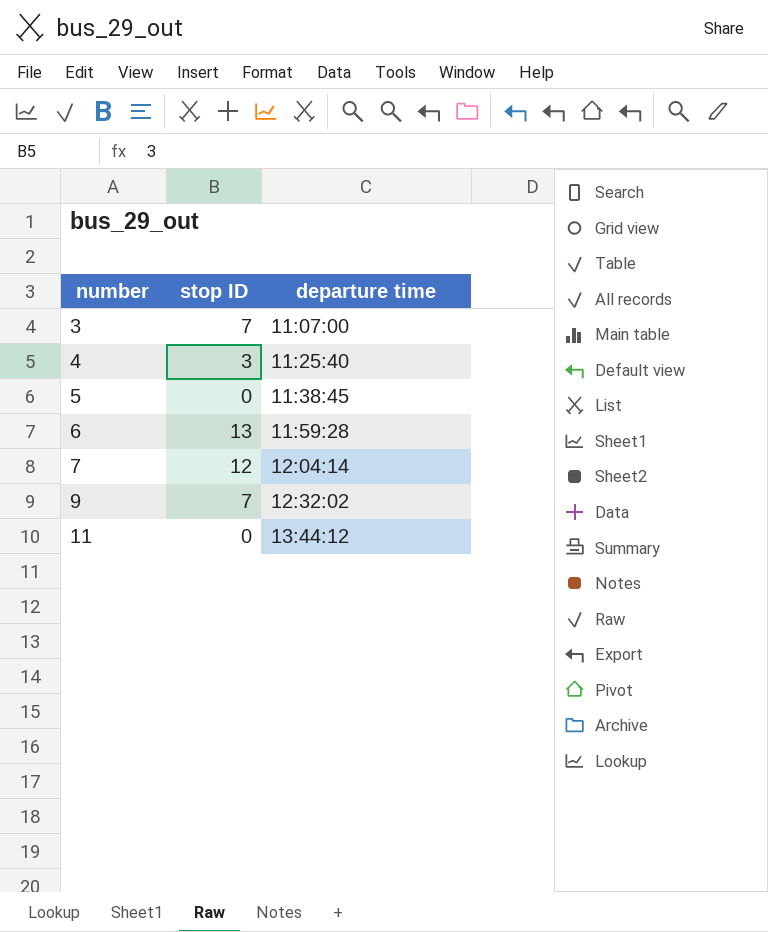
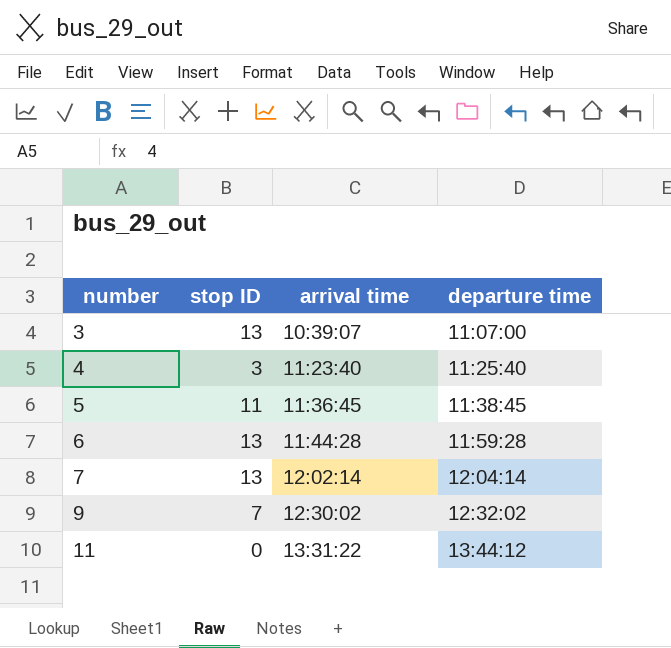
column arrival time | position: none -> 3
3 | stop ID: 7 -> 13
5 | stop ID: 0 -> 11
7 | stop ID: 12 -> 13

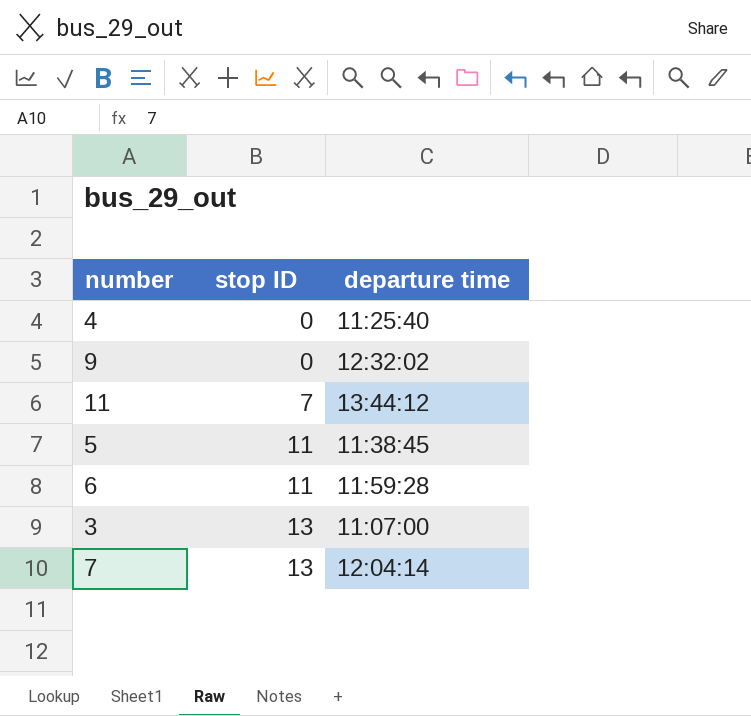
row order: number ascending -> stop ID ascending
column arrival time | position: 3 -> none
4 | stop ID: 3 -> 0
9 | stop ID: 7 -> 0
11 | stop ID: 0 -> 7
6 | stop ID: 13 -> 11

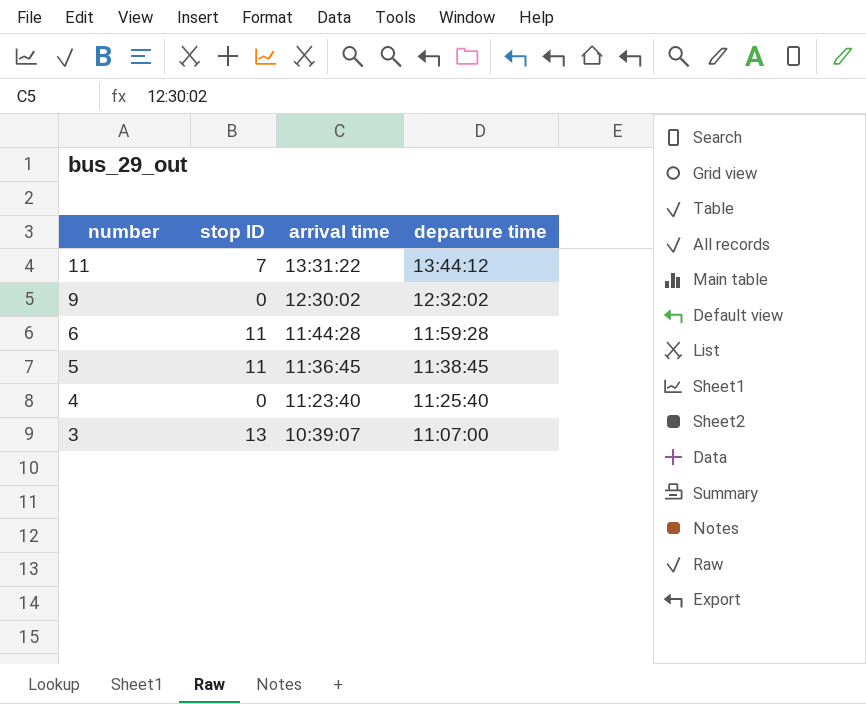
row order: stop ID ascending -> number descending
column arrival time | position: none -> 3
row 7: 13 | 12:04:14 -> none

